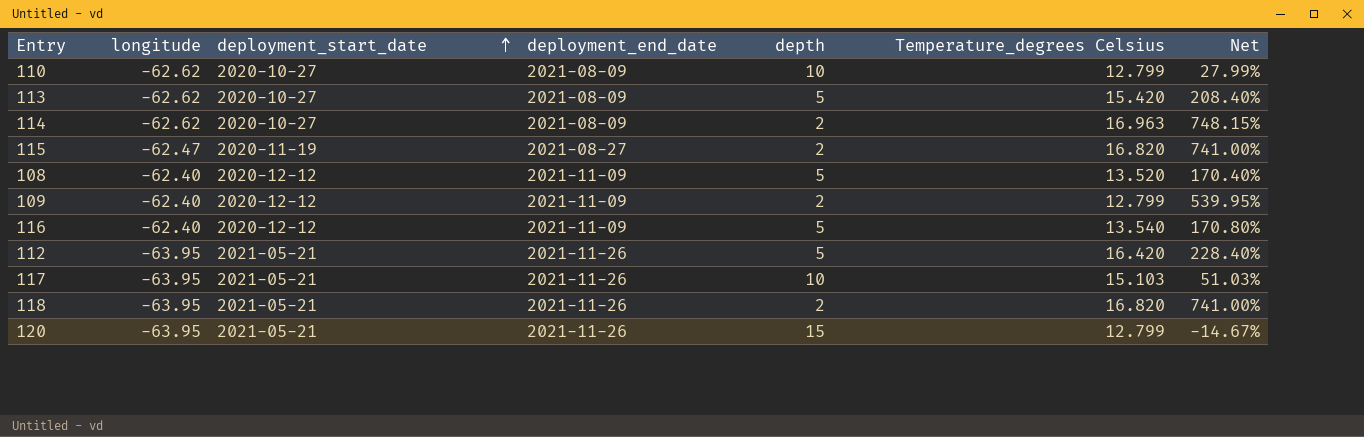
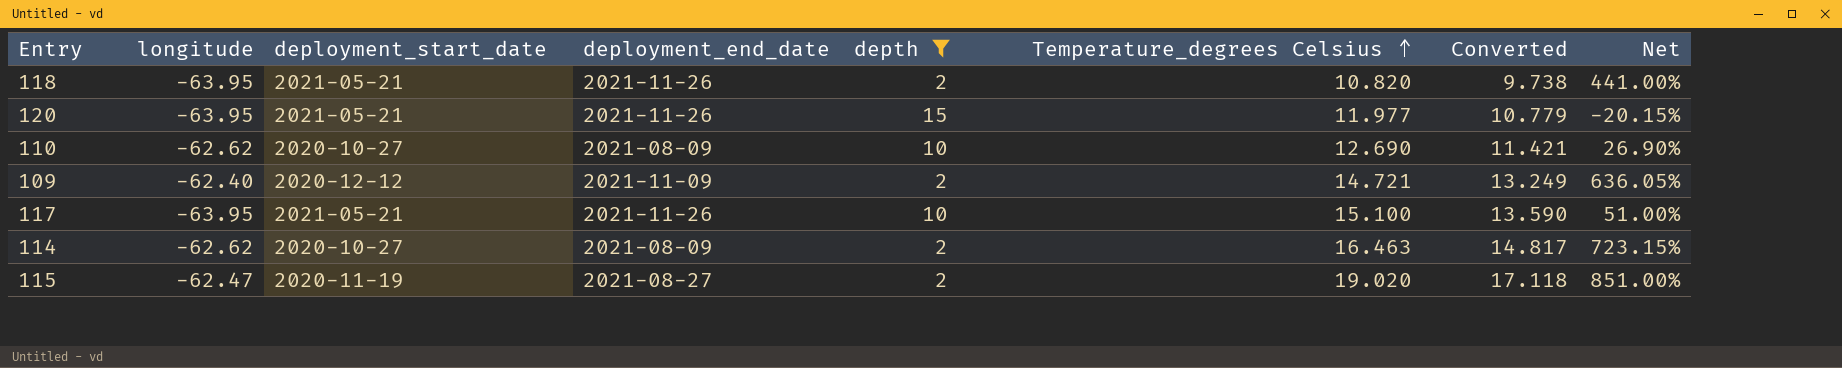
filter: none -> depth != 5
row order: deployment_start_date ascending -> Temperature_degrees Celsius ascending
column Converted | formula: none -> [Temperature_degrees Celsius] * 0.9
118 | Temperature_degrees Celsius: 16.820 -> 10.820
118 | Net: 741.00% -> 441.00%
120 | Temperature_degrees Celsius: 12.799 -> 11.977
120 | Net: -14.67% -> -20.15%
110 | Temperature_degrees Celsius: 12.799 -> 12.690
110 | Net: 27.99% -> 26.90%
109 | Temperature_degrees Celsius: 12.799 -> 14.721
109 | Net: 539.95% -> 636.05%
117 | Temperature_degrees Celsius: 15.103 -> 15.100
117 | Net: 51.03% -> 51.00%
114 | Temperature_degrees Celsius: 16.963 -> 16.463
114 | Net: 748.15% -> 723.15%
115 | Temperature_degrees Celsius: 16.820 -> 19.020
115 | Net: 741.00% -> 851.00%

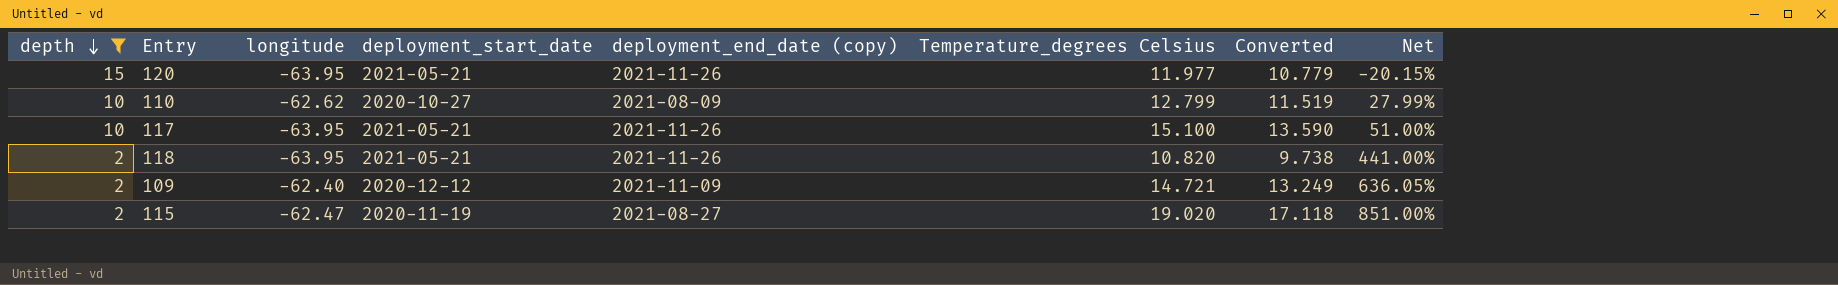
row order: Temperature_degrees Celsius ascending -> depth descending
column depth | position: 5 -> 1
column name: deployment_end_date -> deployment_end_date (copy)
row 114: -62.62 | 2020-10-27 | 2021-08-09 | 2 | 16.463 | 14.817 | 723.15% -> none
110 | Temperature_degrees Celsius: 12.690 -> 12.799
110 | Converted: 11.421 -> 11.519
110 | Net: 26.90% -> 27.99%

